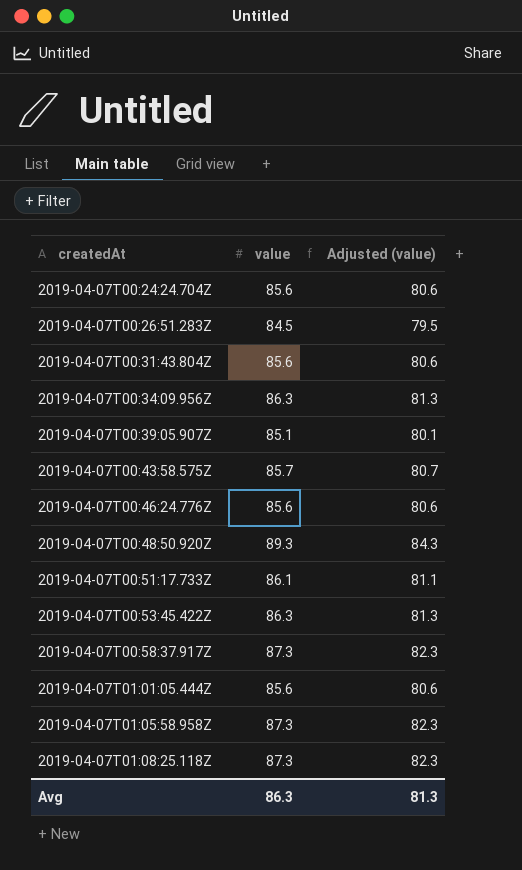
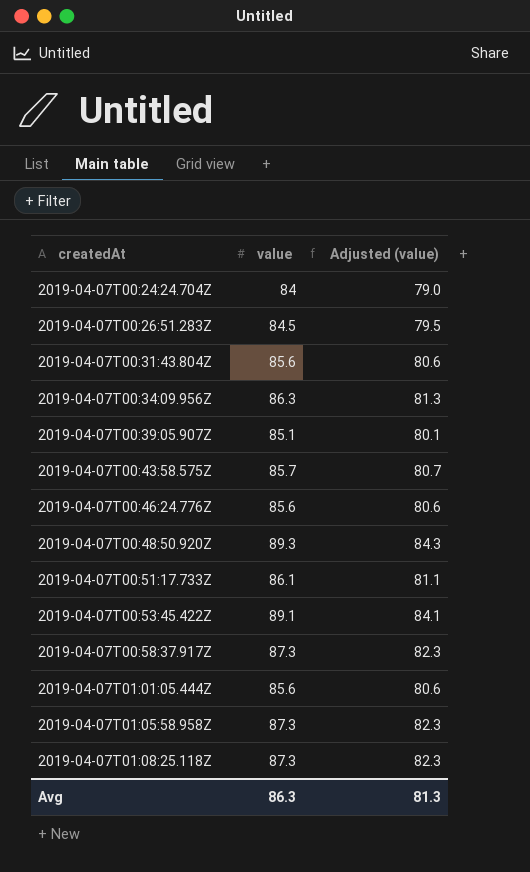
2019-04-07T00:24:24.704Z | value: 85.6 -> 84
2019-04-07T00:24:24.704Z | Adjusted (value): 80.6 -> 79.0
2019-04-07T00:53:45.422Z | value: 86.3 -> 89.1
2019-04-07T00:53:45.422Z | Adjusted (value): 81.3 -> 84.1

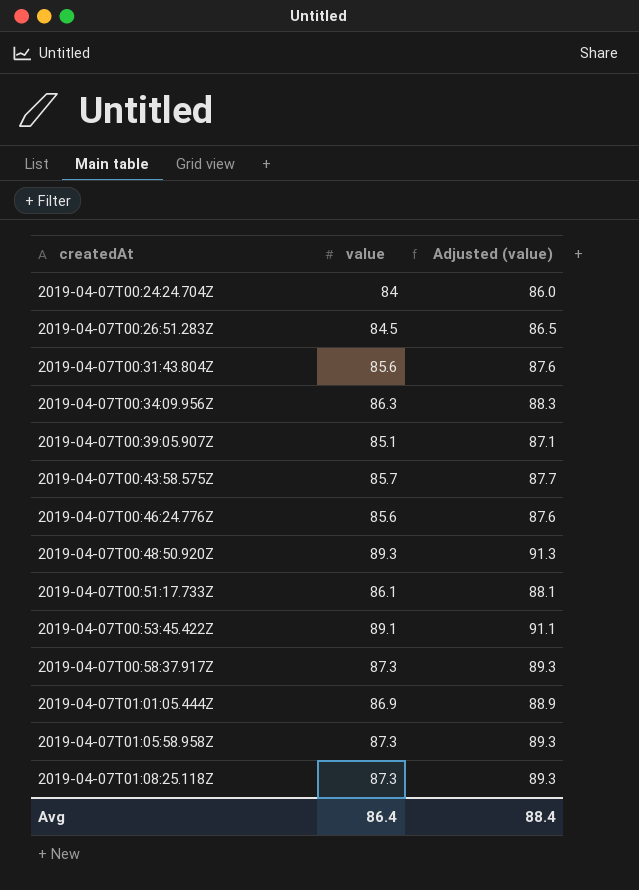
column Adjusted (value) | formula: [value] - 5 -> [value] + 2
2019-04-07T01:01:05.444Z | value: 85.6 -> 86.9
Avg | value: 86.3 -> 86.4
Avg | Adjusted (value): 81.3 -> 88.4

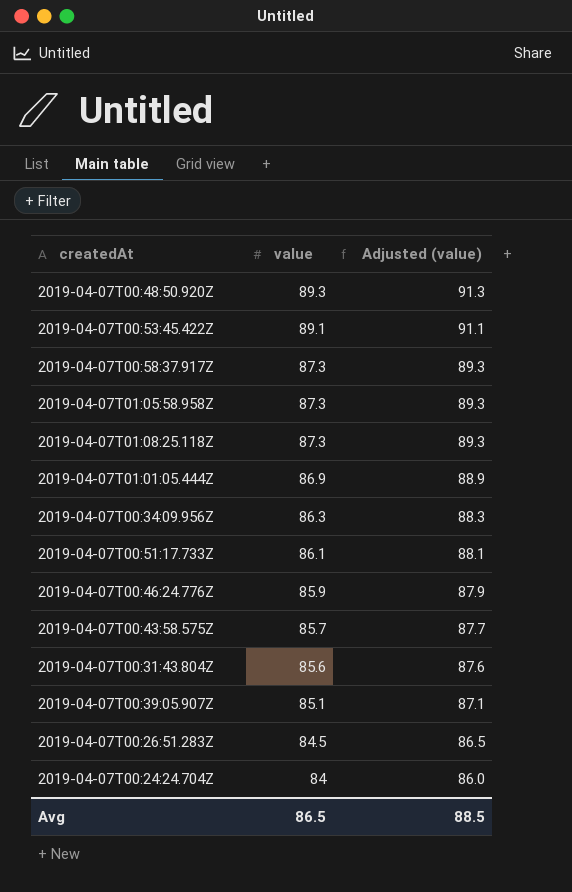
row order: createdAt ascending -> value descending
2019-04-07T00:46:24.776Z | value: 85.6 -> 85.9
2019-04-07T00:46:24.776Z | Adjusted (value): 87.6 -> 87.9
Avg | value: 86.4 -> 86.5
Avg | Adjusted (value): 88.4 -> 88.5

